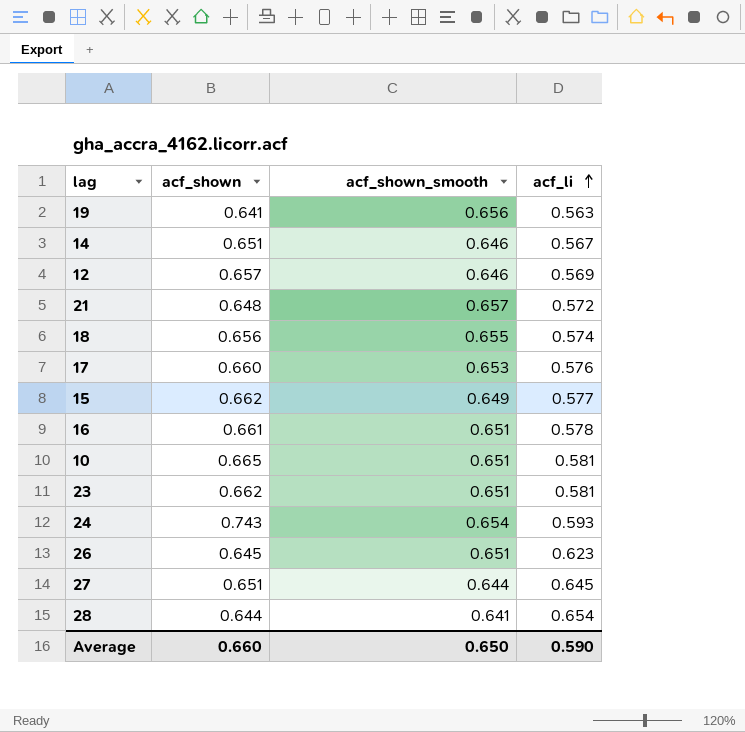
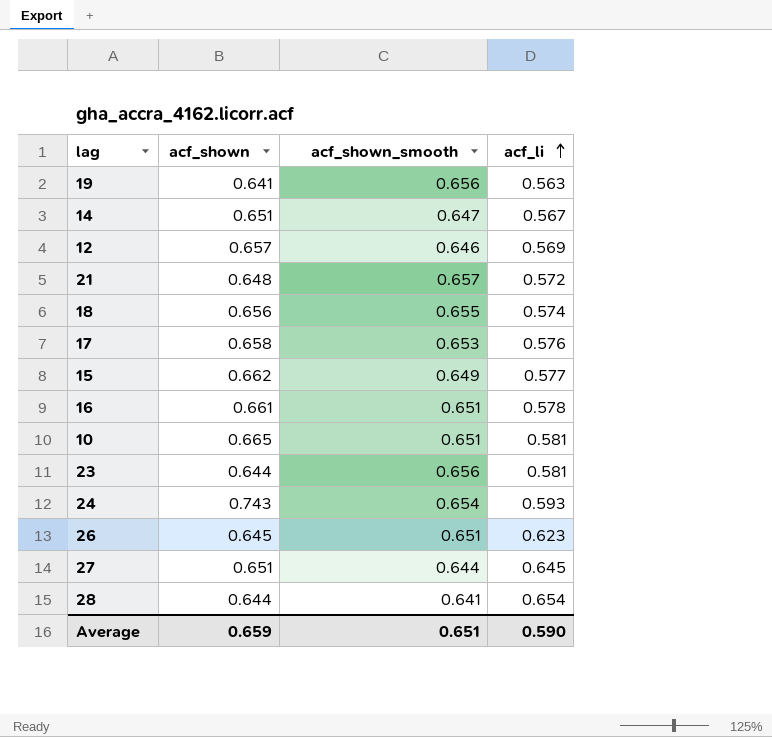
14 | acf_shown_smooth: 0.646 -> 0.647
17 | acf_shown: 0.660 -> 0.658
23 | acf_shown: 0.662 -> 0.644
23 | acf_shown_smooth: 0.651 -> 0.656
Average | acf_shown: 0.660 -> 0.659
Average | acf_shown_smooth: 0.650 -> 0.651

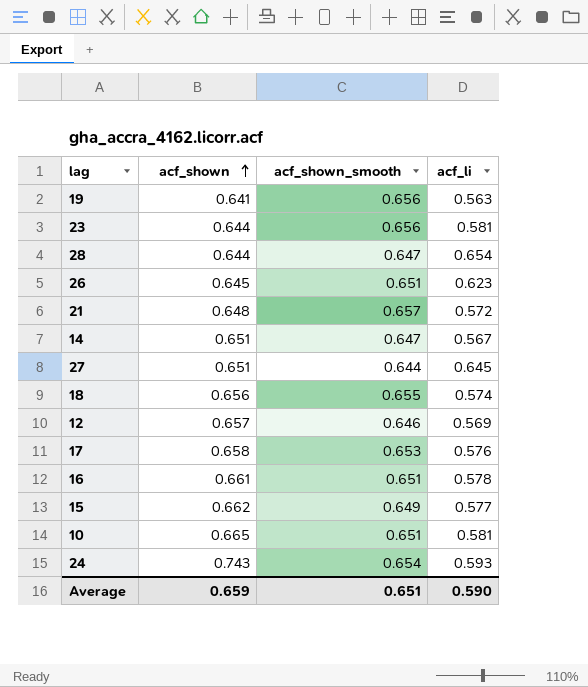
row order: acf_li ascending -> acf_shown ascending
28 | acf_shown_smooth: 0.641 -> 0.647

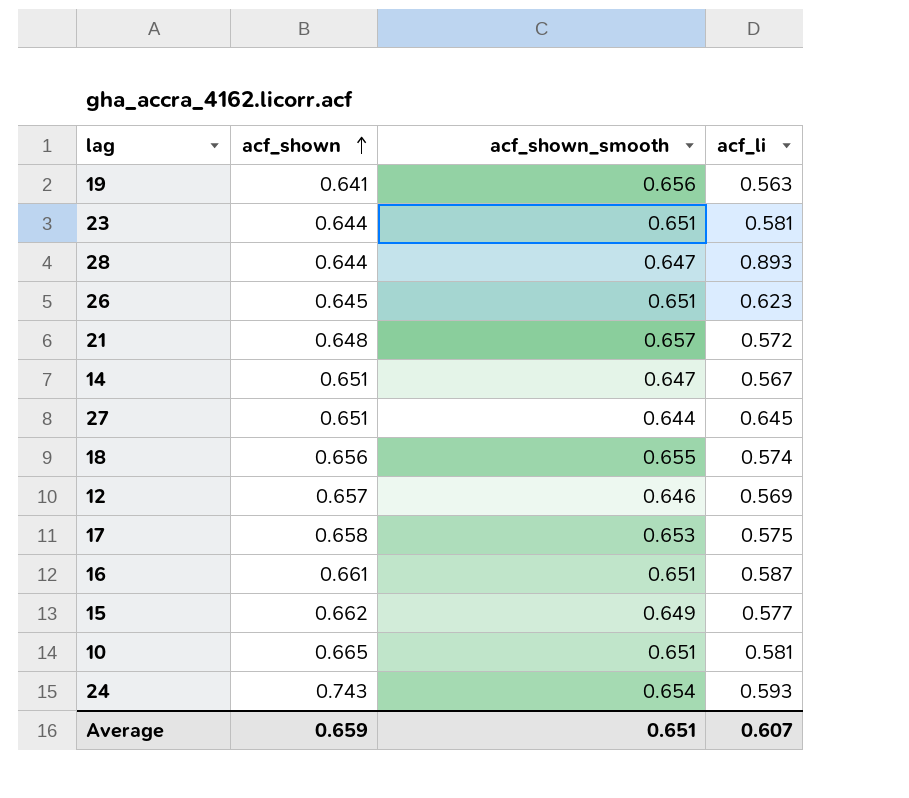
23 | acf_shown_smooth: 0.656 -> 0.651
28 | acf_li: 0.654 -> 0.893
17 | acf_li: 0.576 -> 0.575
16 | acf_li: 0.578 -> 0.587
Average | acf_li: 0.590 -> 0.607

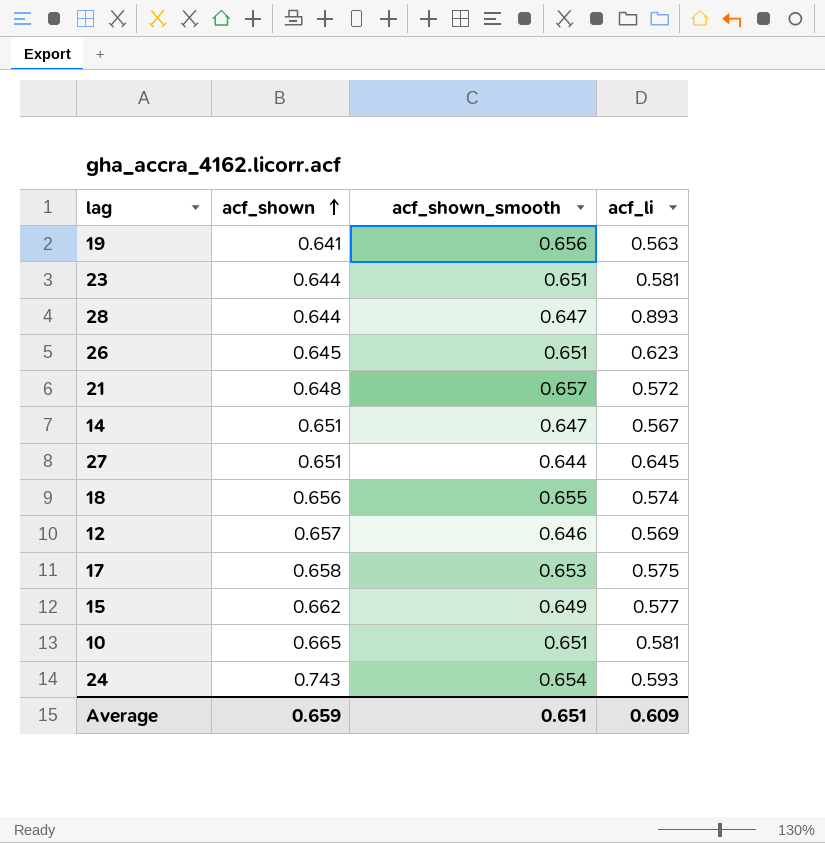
row 16: 0.661 | 0.651 | 0.587 -> none
Average | acf_li: 0.607 -> 0.609

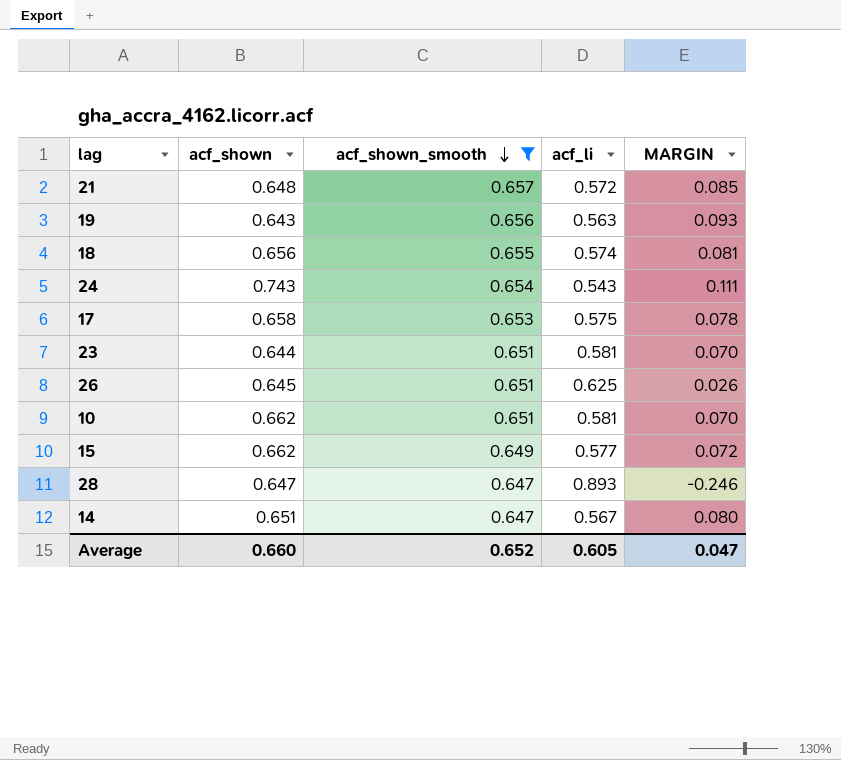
filter: none -> acf_shown_smooth >= 0.647
row order: acf_shown ascending -> acf_shown_smooth descending
column MARGIN | formula: none -> [acf_shown_smooth] - [acf_li]
19 | acf_shown: 0.641 -> 0.643
24 | acf_li: 0.593 -> 0.543
26 | acf_li: 0.623 -> 0.625
10 | acf_shown: 0.665 -> 0.662
28 | acf_shown: 0.644 -> 0.647
Average | acf_shown: 0.659 -> 0.660
Average | acf_shown_smooth: 0.651 -> 0.652
Average | acf_li: 0.609 -> 0.605

